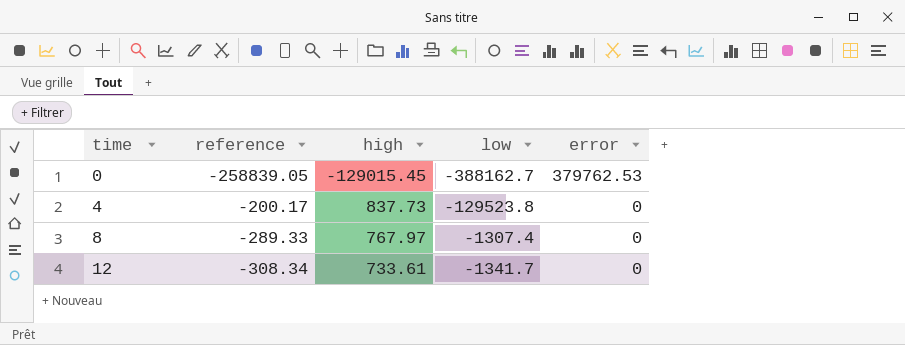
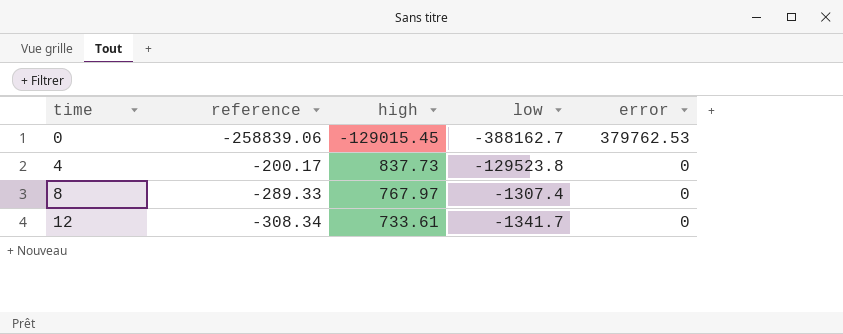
0 | reference: -258839.05 -> -258839.06

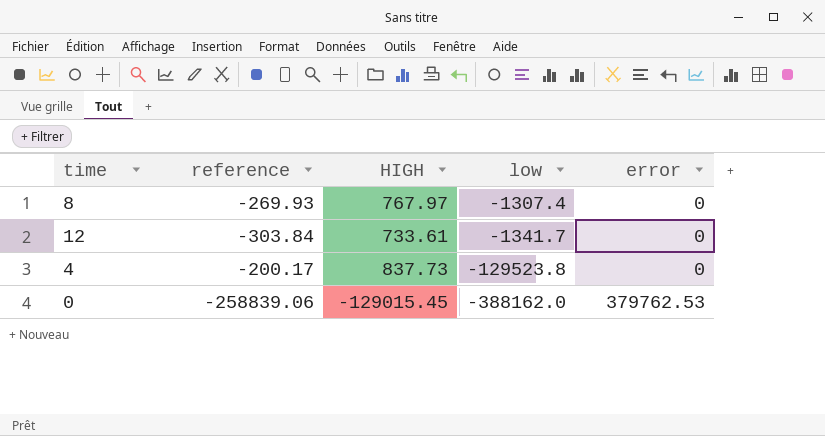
row order: time ascending -> low descending
column name: high -> HIGH
8 | reference: -289.33 -> -269.93
12 | reference: -308.34 -> -303.84
0 | low: -388162.7 -> -388162.0

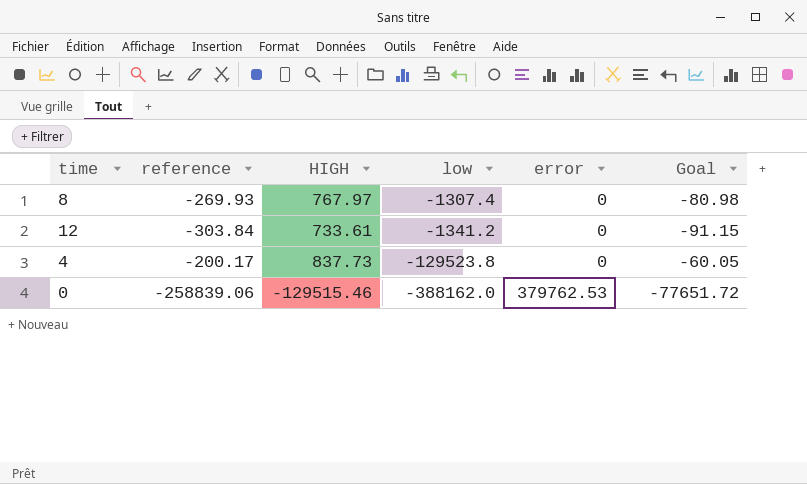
column Goal | formula: none -> [reference] * 0.3
12 | low: -1341.7 -> -1341.2
0 | HIGH: -129015.45 -> -129515.46

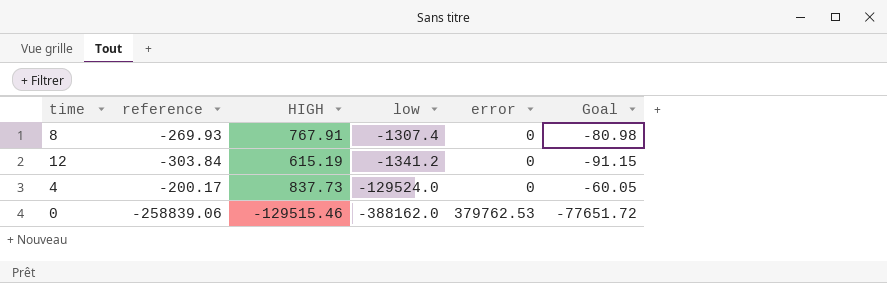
8 | HIGH: 767.97 -> 767.91
12 | HIGH: 733.61 -> 615.19
4 | low: -129523.8 -> -129524.0

